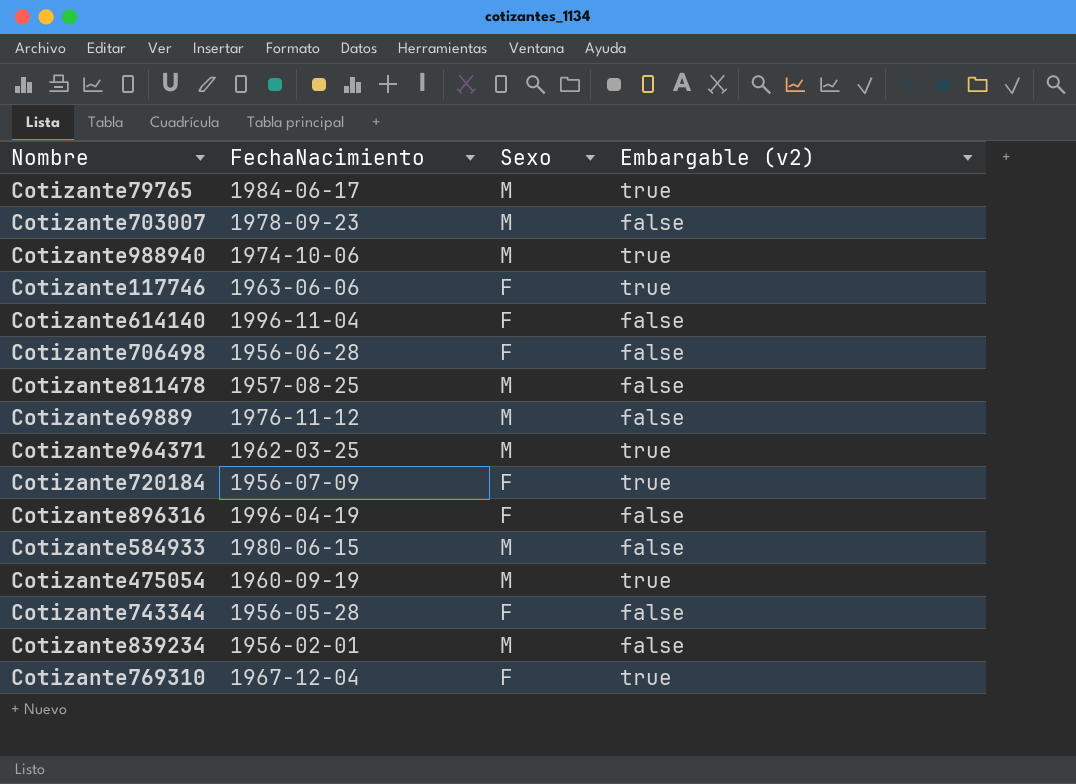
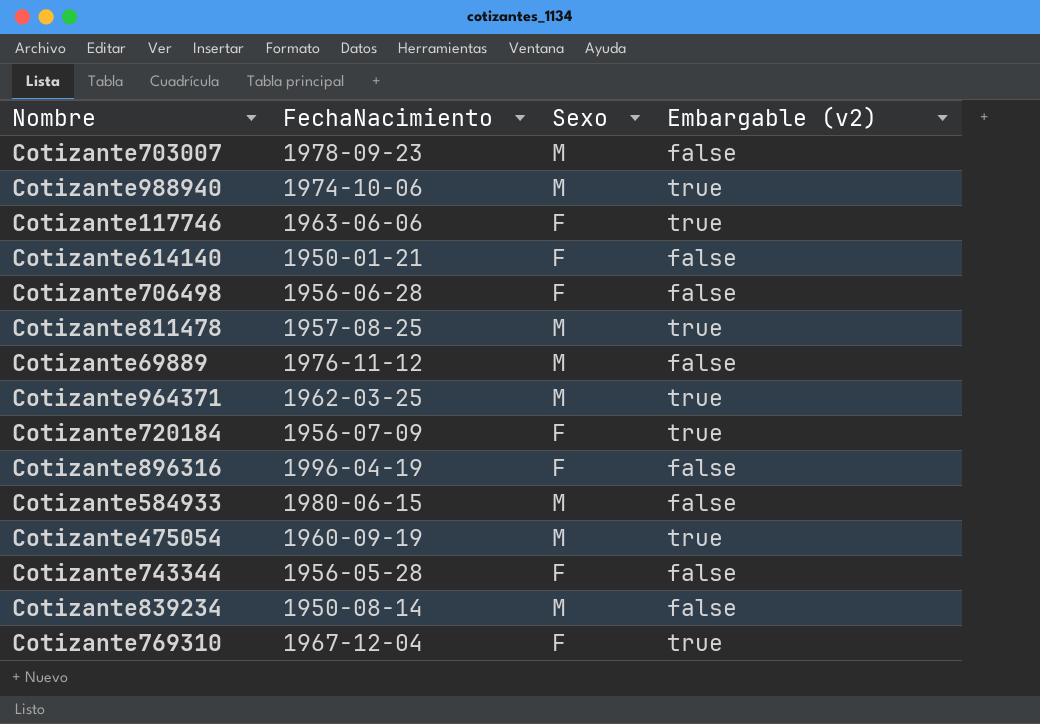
row Cotizante79765: 1984-06-17 | M | true -> none
Cotizante614140 | FechaNacimiento: 1996-11-04 -> 1950-01-21
Cotizante811478 | Embargable (v2): false -> true
Cotizante839234 | FechaNacimiento: 1956-02-01 -> 1950-08-14

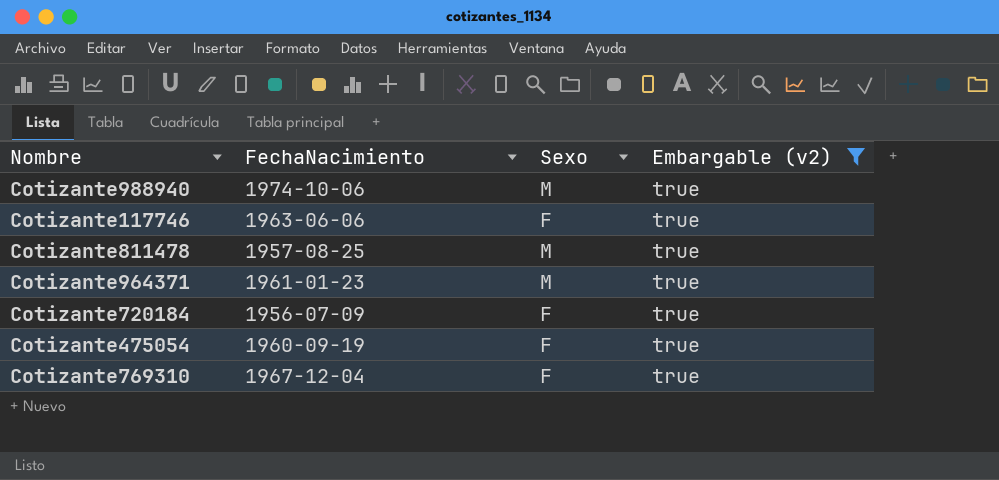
filter: none -> Embargable (v2) = true
Cotizante964371 | FechaNacimiento: 1962-03-25 -> 1961-01-23
Cotizante475054 | Sexo: M -> F

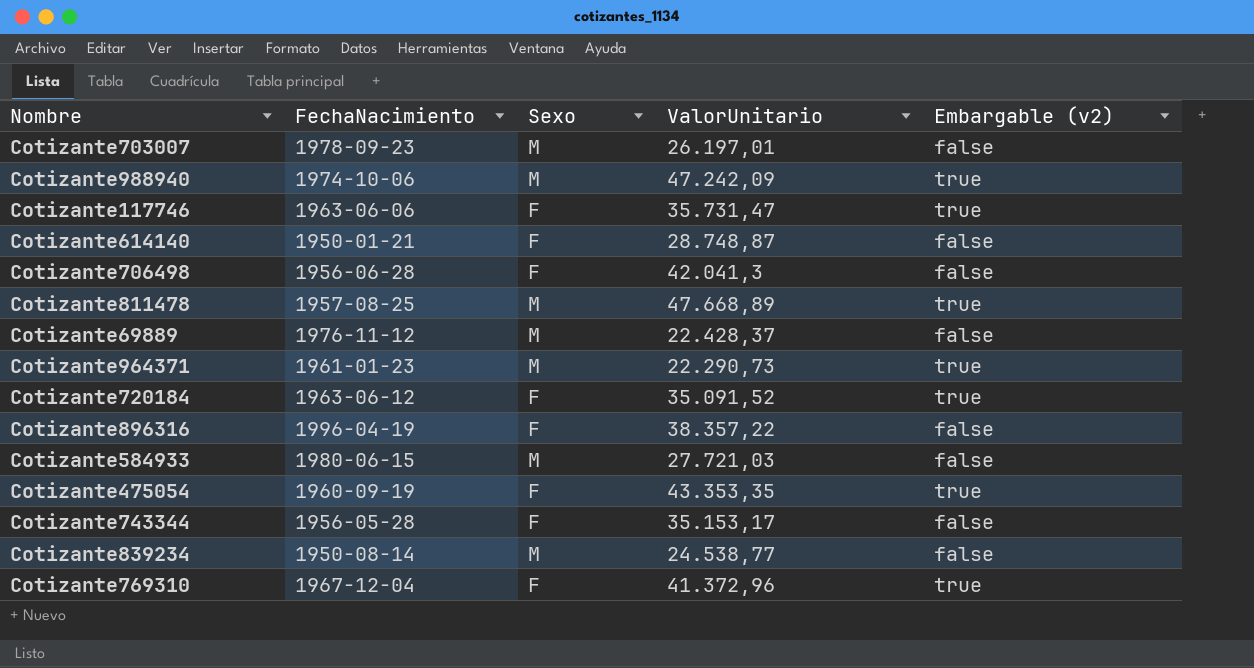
filter: Embargable (v2) = true -> none
column ValorUnitario | position: none -> 4
Cotizante720184 | FechaNacimiento: 1956-07-09 -> 1963-06-12

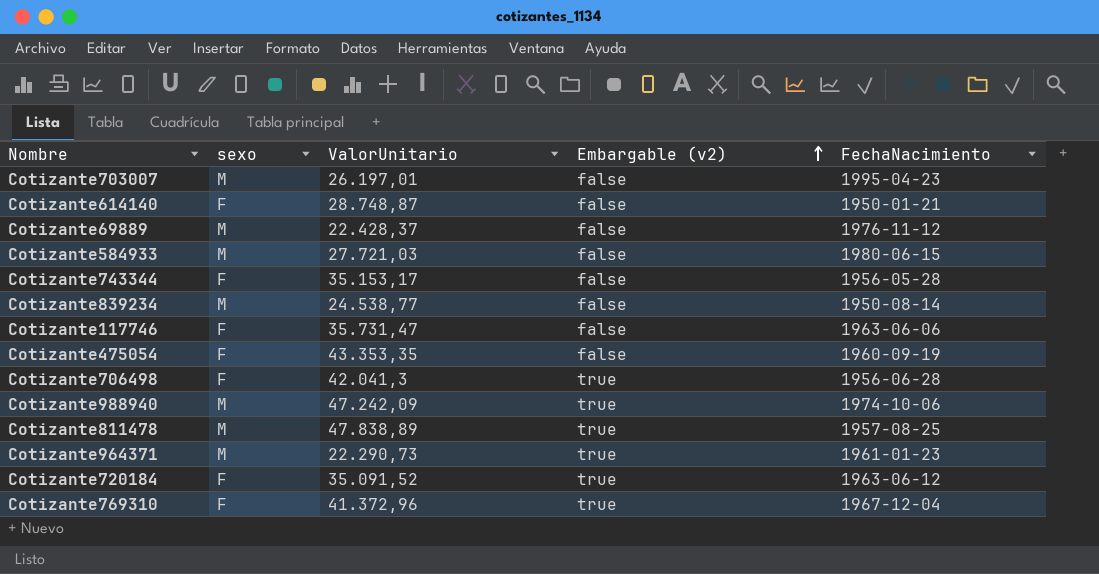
row order: none -> Embargable (v2) ascending
column name: Sexo -> sexo
column FechaNacimiento | position: 2 -> 5
row Cotizante896316: 1996-04-19 | F | 38.357,22 | false -> none
Cotizante703007 | FechaNacimiento: 1978-09-23 -> 1995-04-23
Cotizante117746 | Embargable (v2): true -> false
Cotizante475054 | Embargable (v2): true -> false
Cotizante706498 | Embargable (v2): false -> true
Cotizante811478 | ValorUnitario: 47.668,89 -> 47.838,89

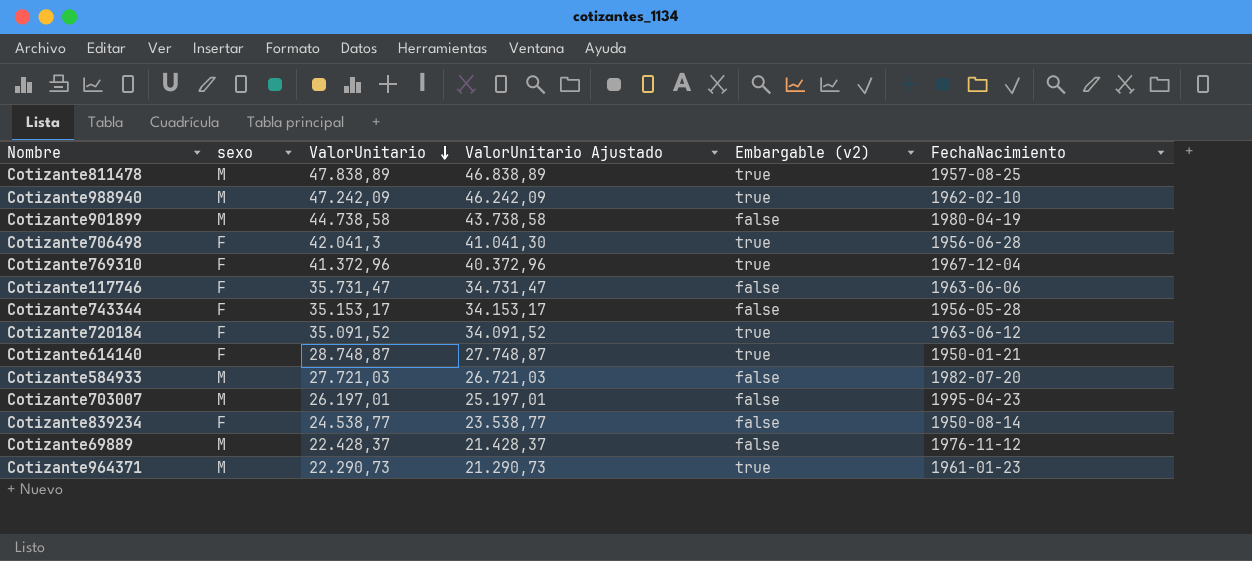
row order: Embargable (v2) ascending -> ValorUnitario descending
column ValorUnitario Ajustado | formula: none -> [ValorUnitario] - 1000
row Cotizante475054: F | 43.353,35 | false | 1960-09-19 -> none
Cotizante988940 | FechaNacimiento: 1974-10-06 -> 1962-02-10
row Cotizante901899: none -> M | 44.738,58 | 43.738,58 | false | 1980-04-19
Cotizante614140 | Embargable (v2): false -> true
Cotizante584933 | FechaNacimiento: 1980-06-15 -> 1982-07-20
Cotizante839234 | sexo: M -> F

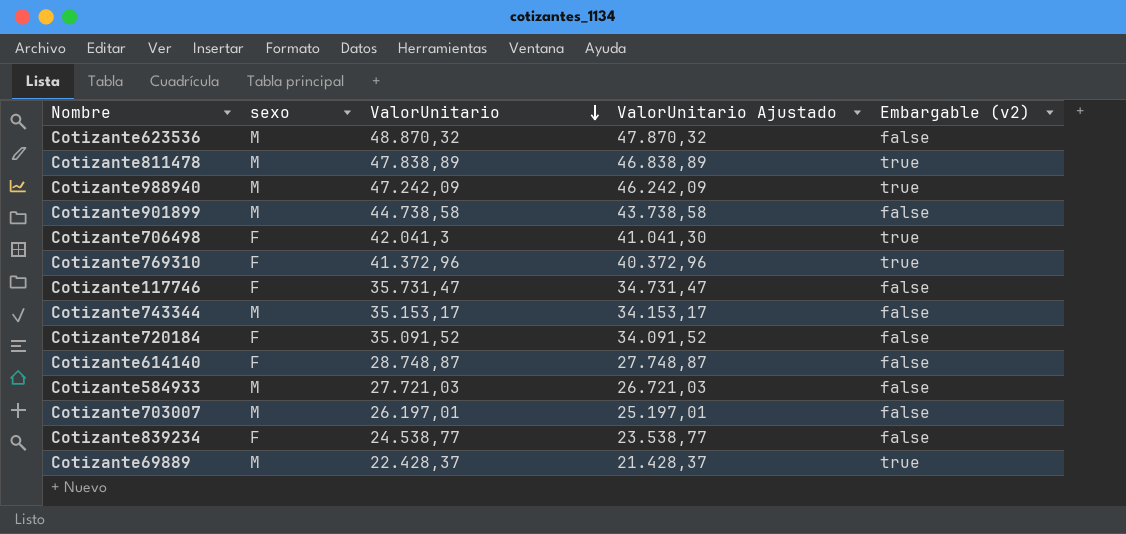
column FechaNacimiento | position: 6 -> none
row Cotizante964371: M | 22.290,73 | 21.290,73 | true | 1961-01-23 -> none
row Cotizante623536: none -> M | 48.870,32 | 47.870,32 | false
Cotizante743344 | sexo: F -> M
Cotizante720184 | Embargable (v2): true -> false
Cotizante614140 | Embargable (v2): true -> false
Cotizante69889 | Embargable (v2): false -> true

